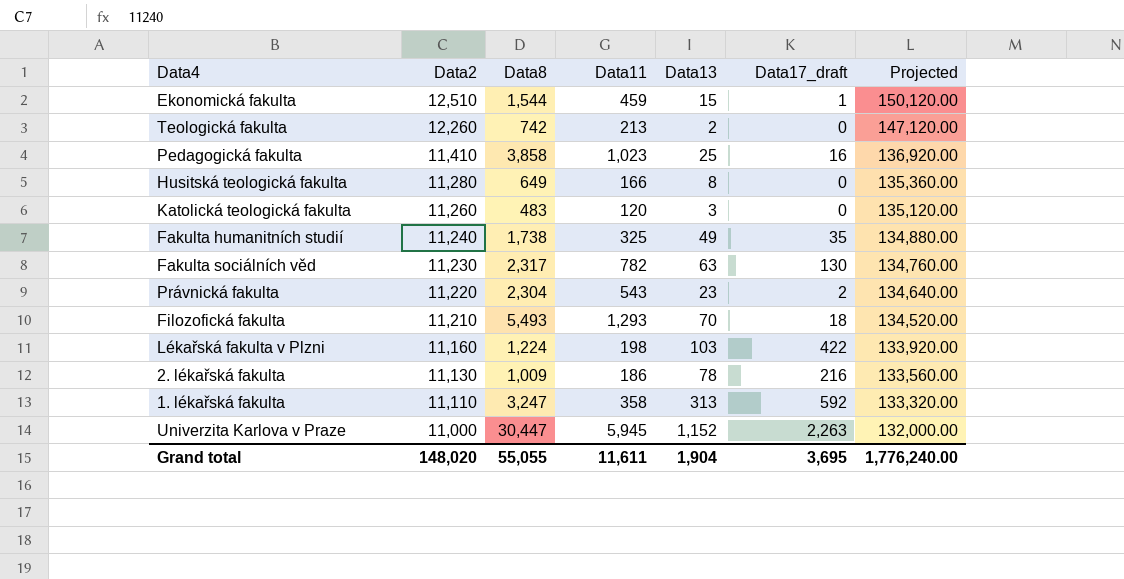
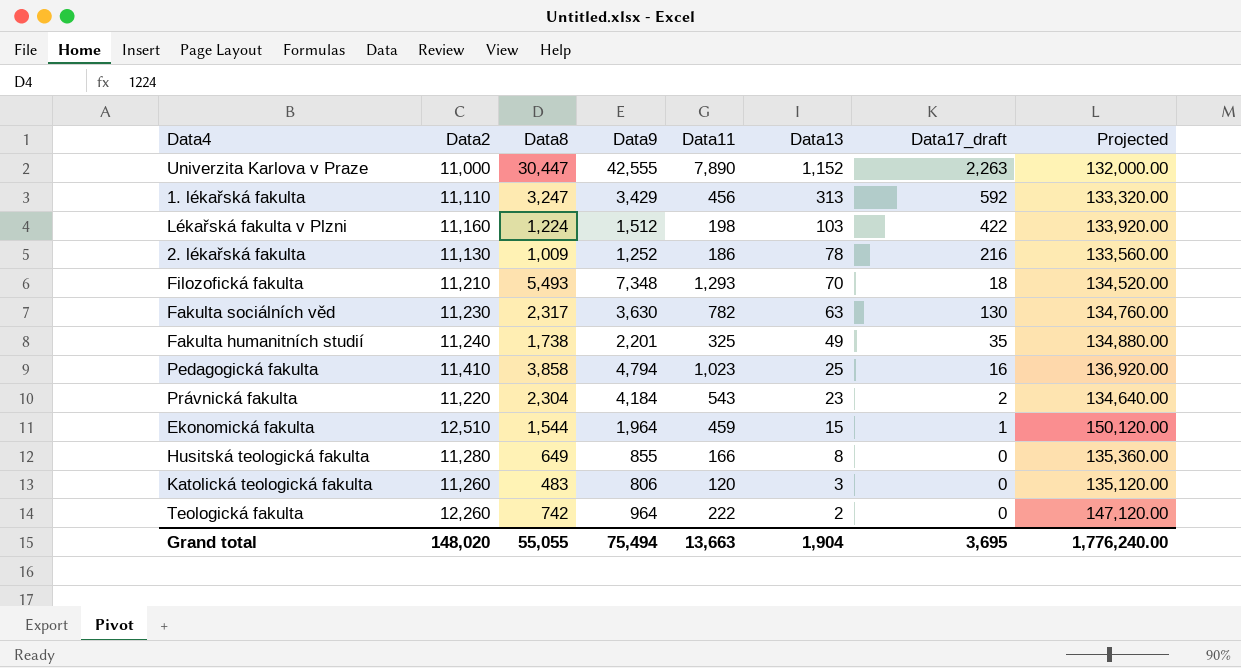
row order: Data2 descending -> Data13 descending
column Data9 | position: none -> 4
Univerzita Karlova v Praze | Data11: 5,945 -> 7,890
1. lékařská fakulta | Data11: 358 -> 456
Teologická fakulta | Data11: 213 -> 222
Grand total | Data11: 11,611 -> 13,663

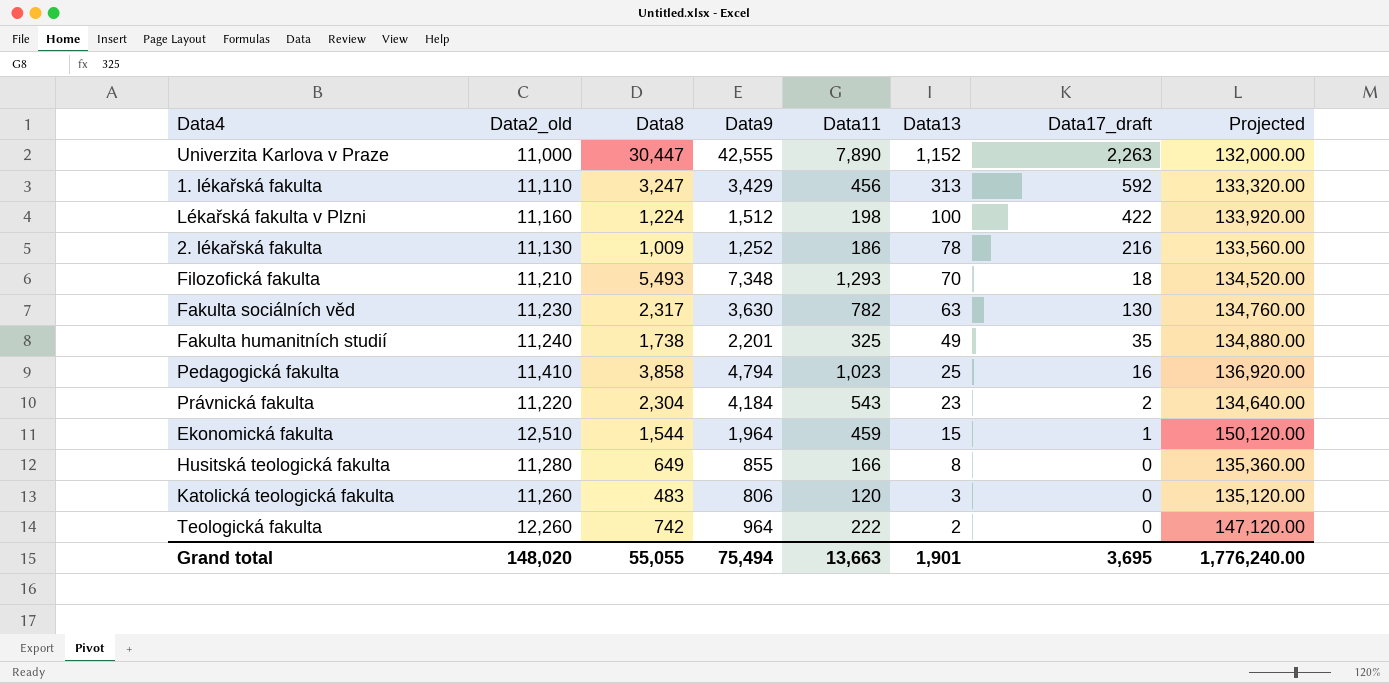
column name: Data2 -> Data2_old
Lékařská fakulta v Plzni | Data13: 103 -> 100
Grand total | Data13: 1,904 -> 1,901

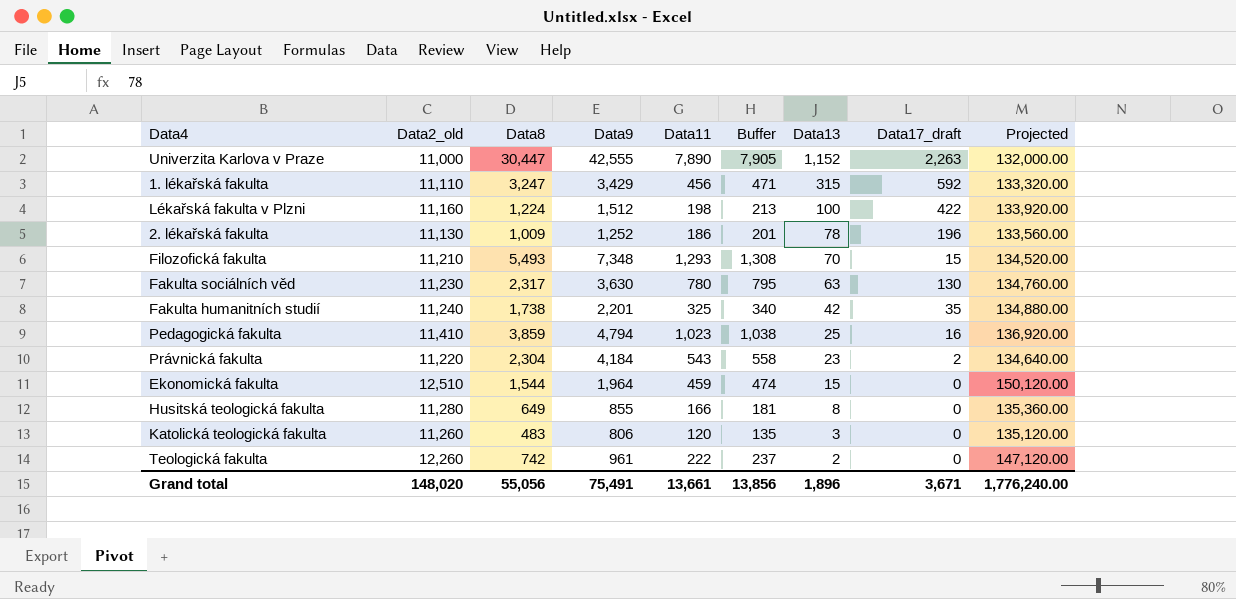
column Buffer | formula: none -> [Data11] + 15
1. lékařská fakulta | Data13: 313 -> 315
2. lékařská fakulta | Data17_draft: 216 -> 196
Filozofická fakulta | Data17_draft: 18 -> 15
Fakulta sociálních věd | Data11: 782 -> 780
Fakulta humanitních studií | Data13: 49 -> 42
Pedagogická fakulta | Data8: 3,858 -> 3,859
Ekonomická fakulta | Data17_draft: 1 -> 0
Teologická fakulta | Data9: 964 -> 961
Grand total | Data8: 55,055 -> 55,056
Grand total | Data9: 75,494 -> 75,491
Grand total | Data11: 13,663 -> 13,661
Grand total | Data13: 1,901 -> 1,896
Grand total | Data17_draft: 3,695 -> 3,671

